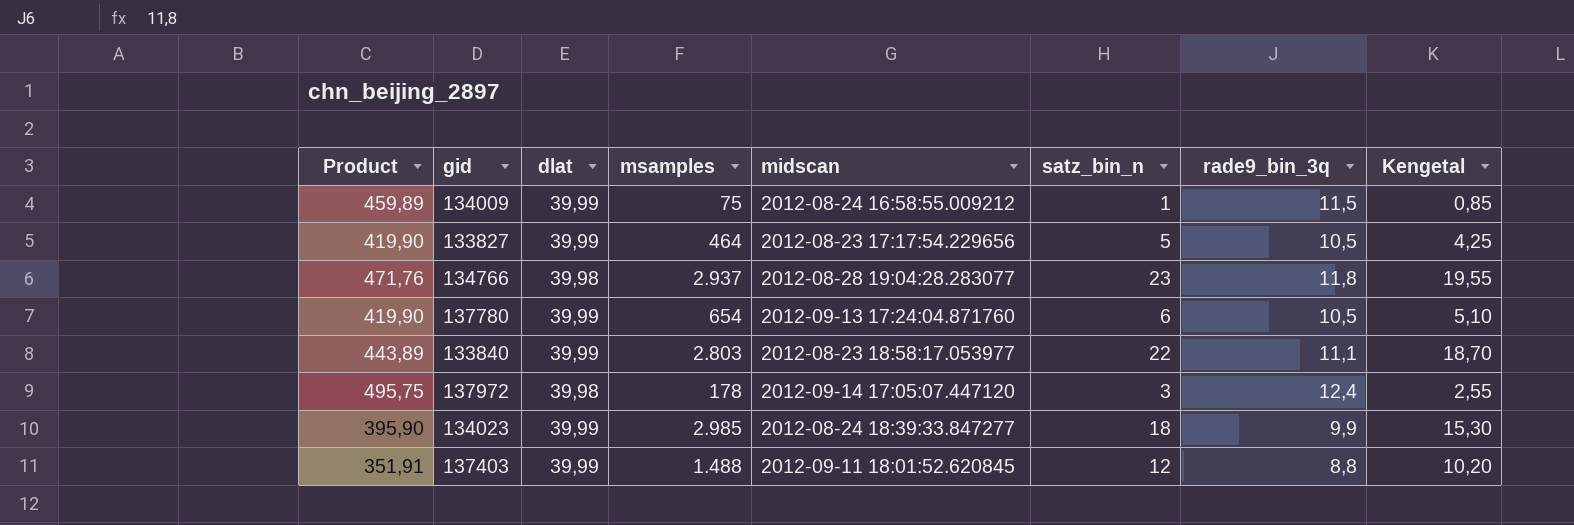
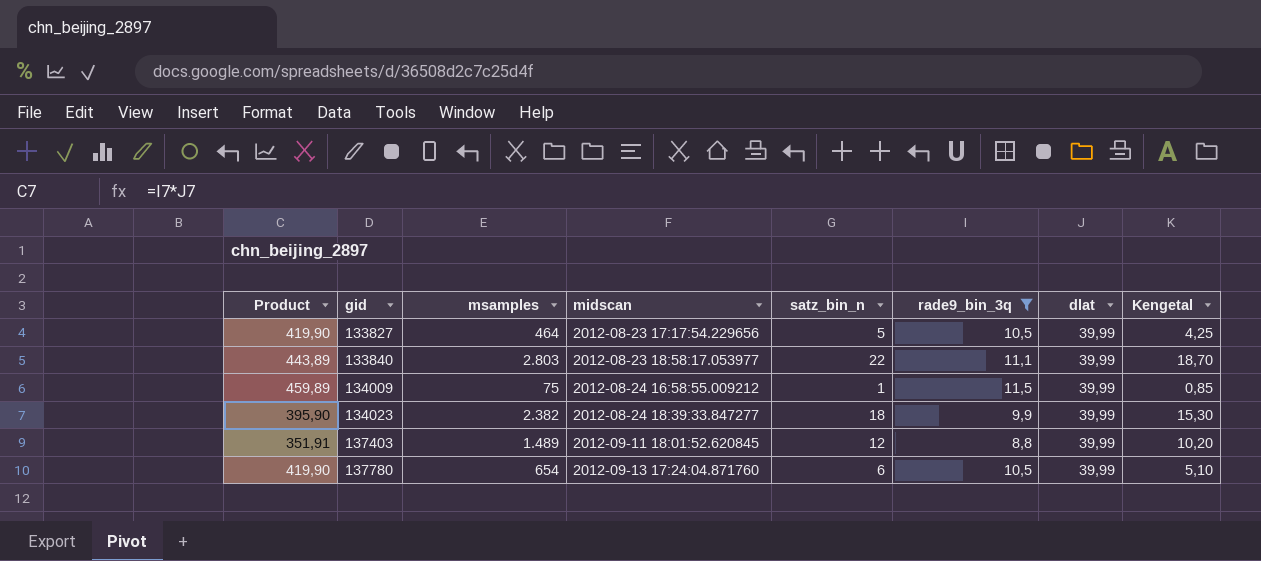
filter: none -> rade9_bin_3q <= 11,5
row order: none -> gid ascending
column dlat | position: 3 -> 7
134023 | msamples: 2.985 -> 2.382
137403 | msamples: 1.488 -> 1.489

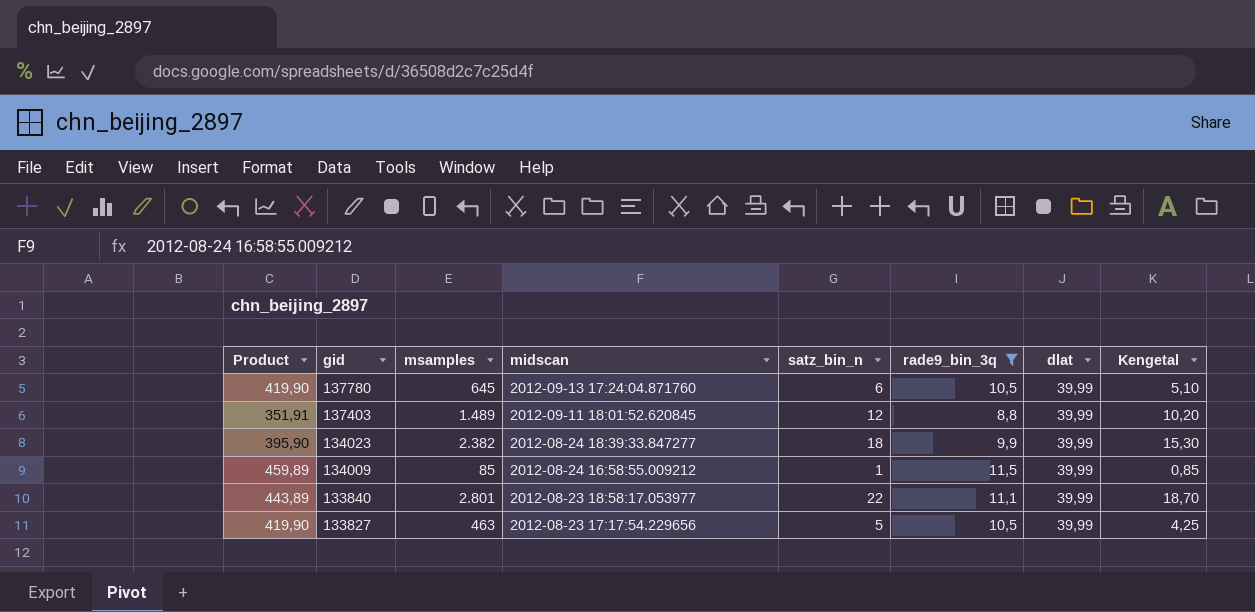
row order: gid ascending -> gid descending
137780 | msamples: 654 -> 645
134009 | msamples: 75 -> 85
133840 | msamples: 2.803 -> 2.801
133827 | msamples: 464 -> 463

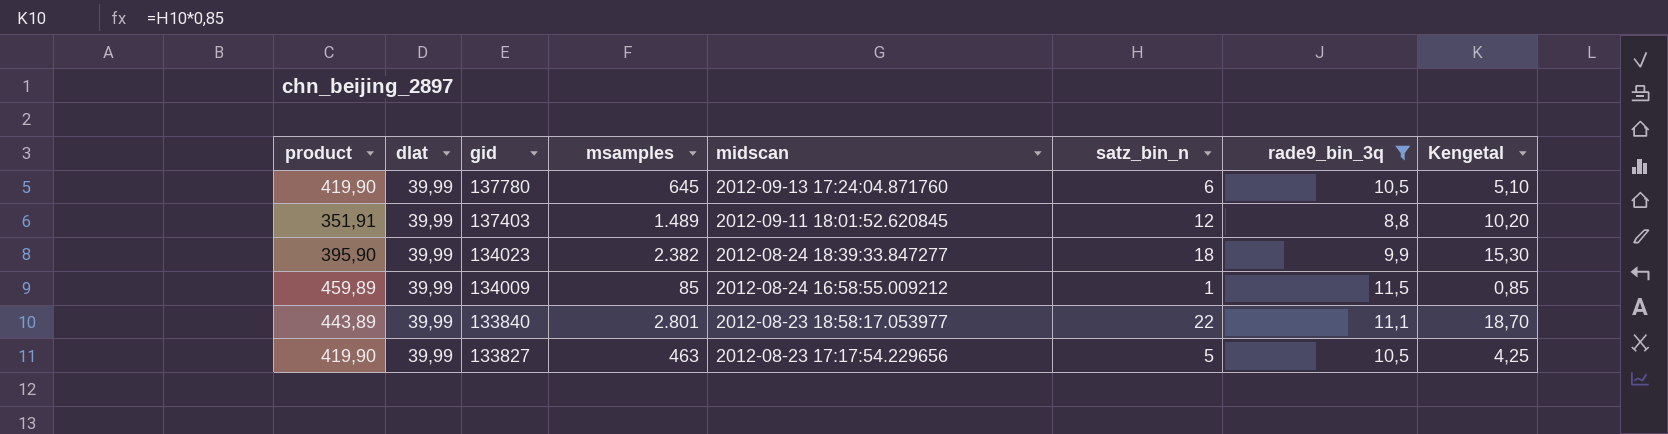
column name: Product -> product
column dlat | position: 7 -> 2

